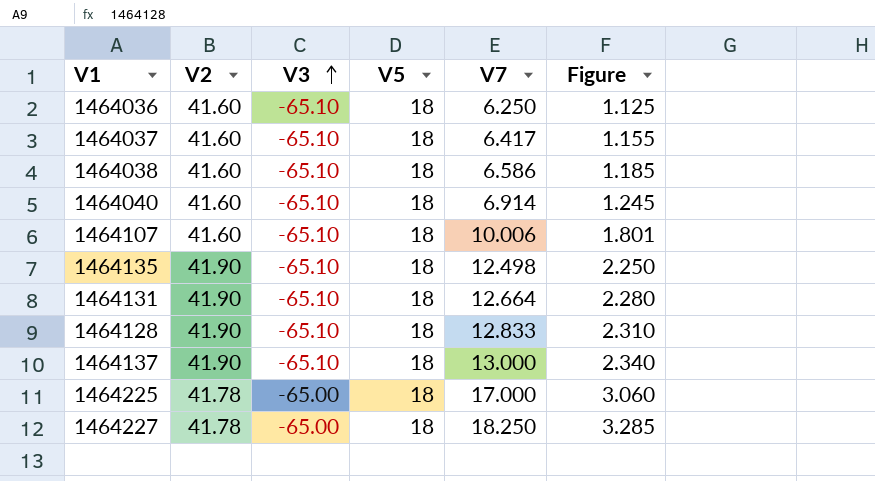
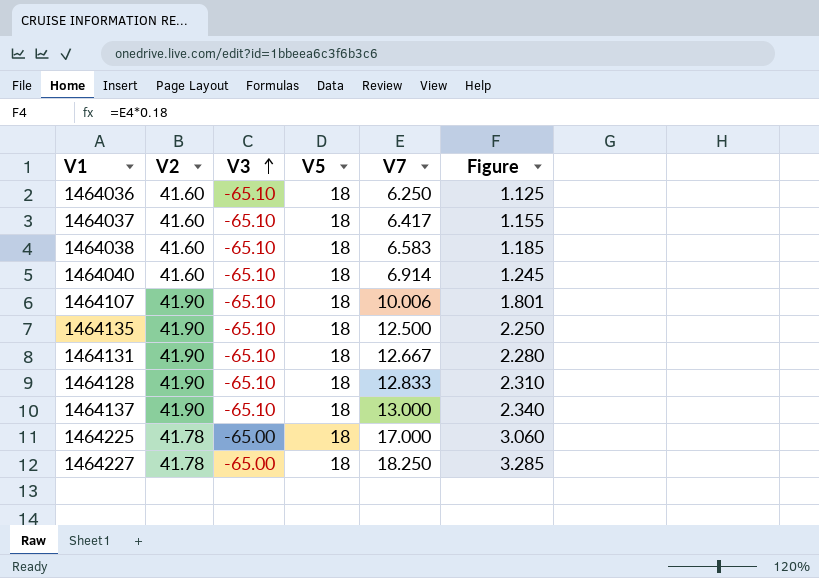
1464038 | V7: 6.586 -> 6.583
1464107 | V2: 41.60 -> 41.90
1464135 | V7: 12.498 -> 12.500
1464131 | V7: 12.664 -> 12.667

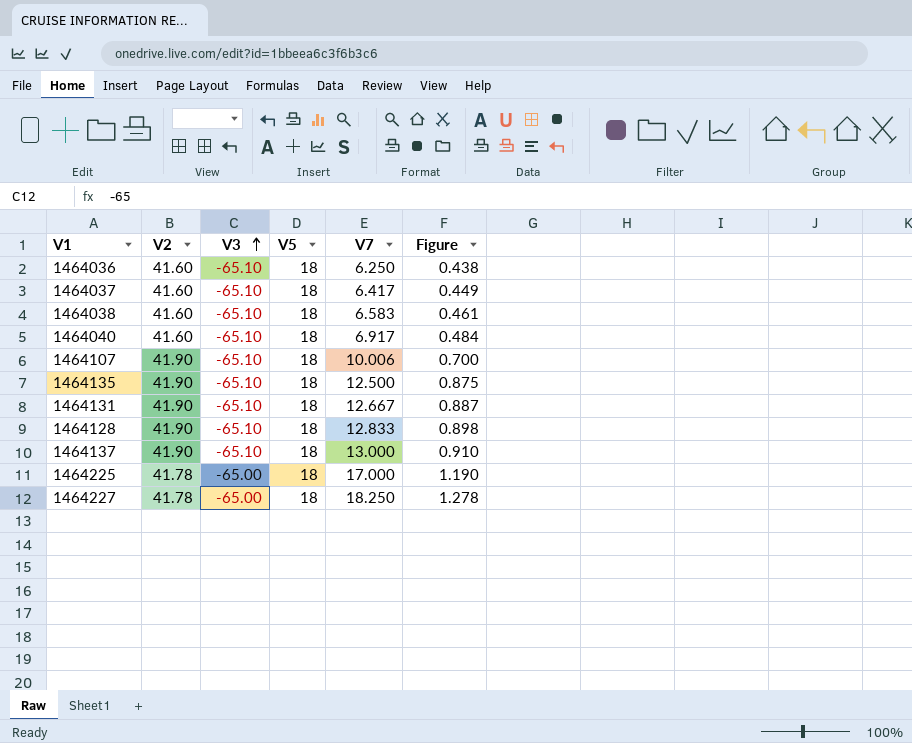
column Figure | formula: [V7] * 0.18 -> [V7] * 0.07
1464040 | V7: 6.914 -> 6.917

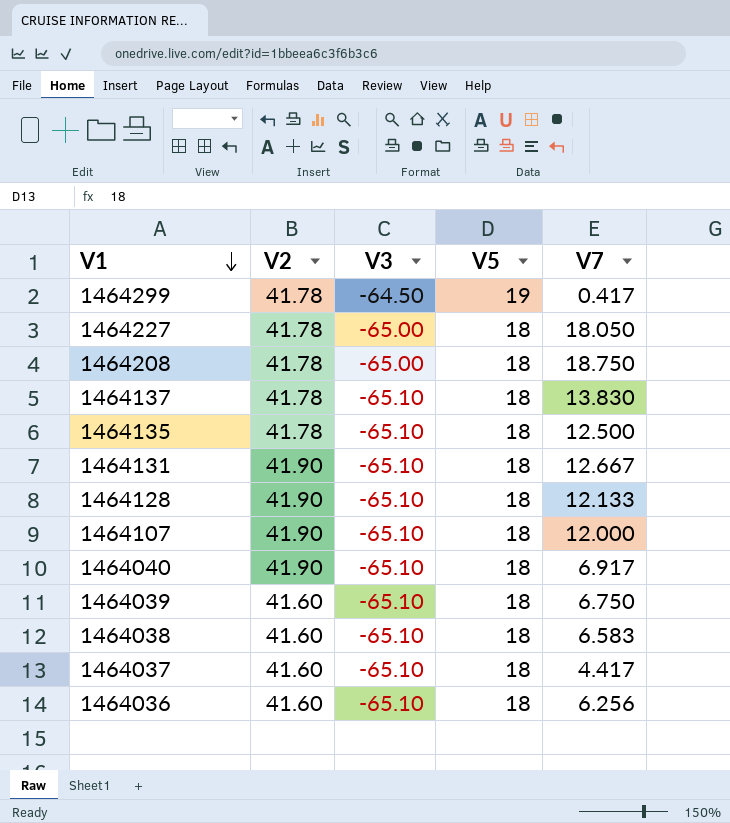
row order: V3 ascending -> V1 descending
column Figure | formula: [V7] * 0.07 -> none
row 1464225: 41.78 | -65.00 | 18 | 17.000 | 1.190 -> none
row 1464299: none -> 41.78 | -64.50 | 19 | 0.417
1464227 | V7: 18.250 -> 18.050
row 1464208: none -> 41.78 | -65.00 | 18 | 18.750
1464137 | V2: 41.90 -> 41.78
1464137 | V7: 13.000 -> 13.830
1464135 | V2: 41.90 -> 41.78
1464128 | V7: 12.833 -> 12.133
1464107 | V7: 10.006 -> 12.000
1464040 | V2: 41.60 -> 41.90
row 1464039: none -> 41.60 | -65.10 | 18 | 6.750
1464037 | V7: 6.417 -> 4.417
1464036 | V7: 6.250 -> 6.256

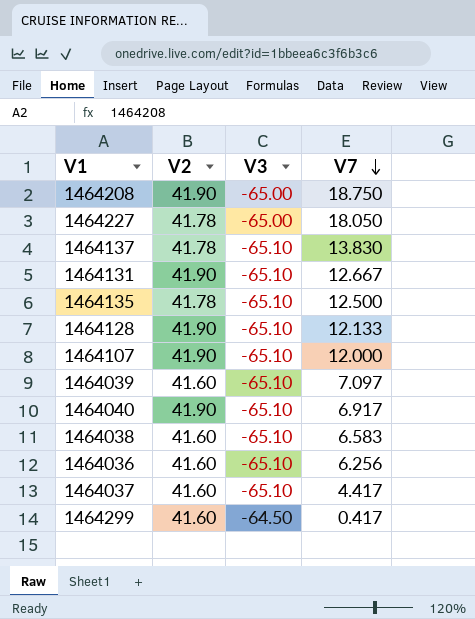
row order: V1 descending -> V7 descending
column V5 | position: 4 -> none
1464208 | V2: 41.78 -> 41.90
1464039 | V7: 6.750 -> 7.097
1464299 | V2: 41.78 -> 41.60

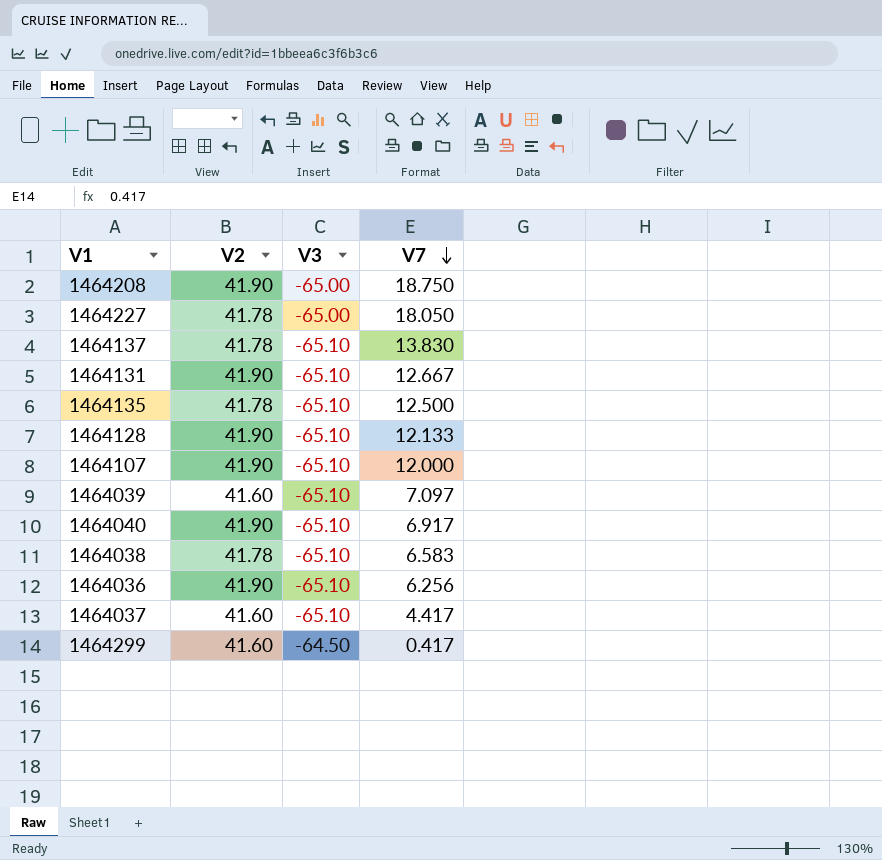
1464038 | V2: 41.60 -> 41.78
1464036 | V2: 41.60 -> 41.90

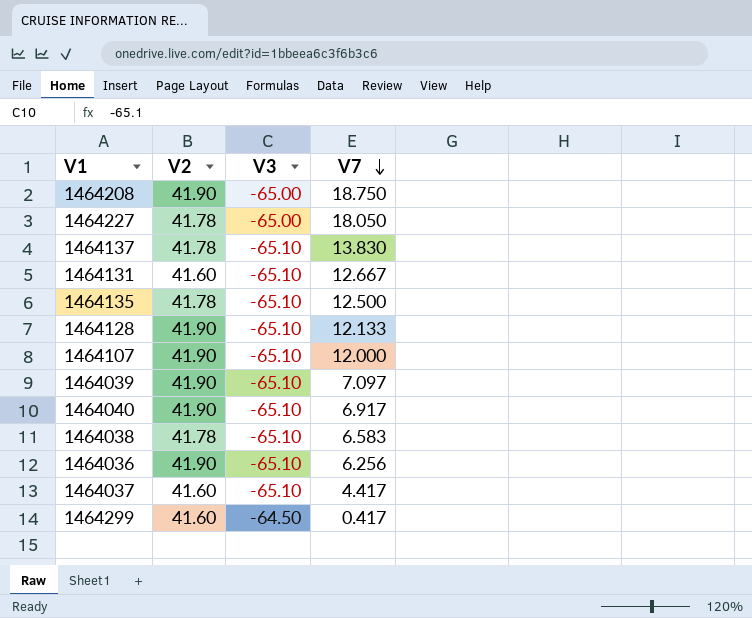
1464131 | V2: 41.90 -> 41.60
1464039 | V2: 41.60 -> 41.90

